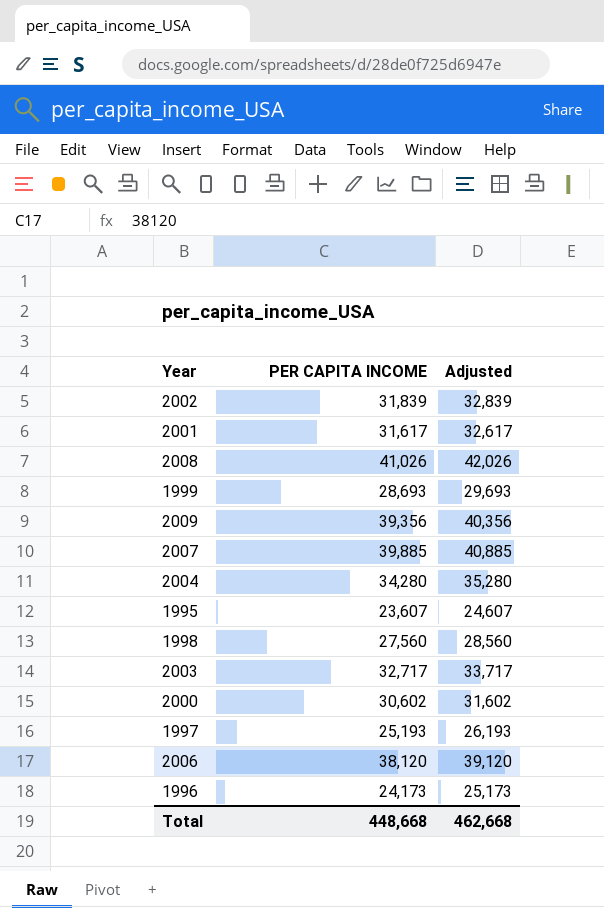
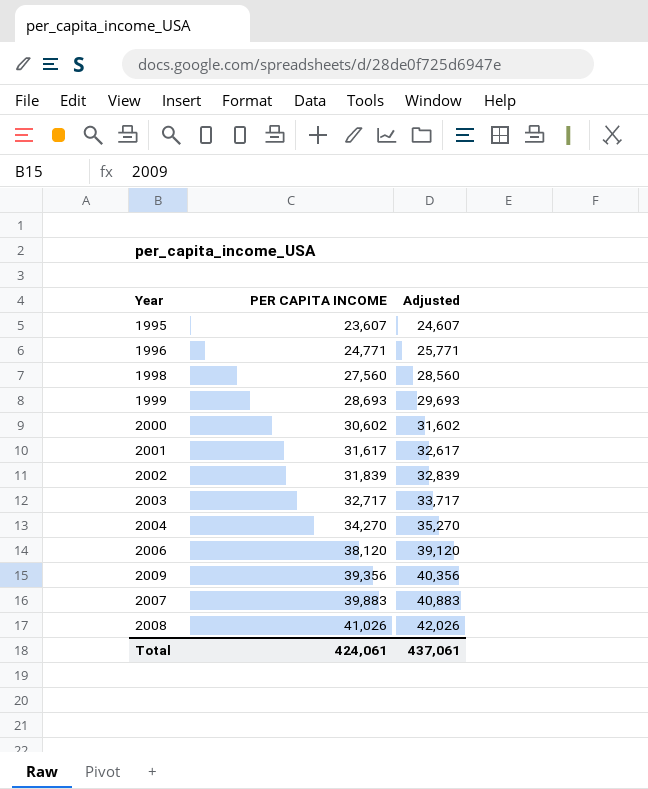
row order: none -> PER CAPITA INCOME ascending
row 1997: 25,193 | 26,193 -> none
1996 | PER CAPITA INCOME: 24,173 -> 24,771
1996 | Adjusted: 25,173 -> 25,771
2004 | PER CAPITA INCOME: 34,280 -> 34,270
2004 | Adjusted: 35,280 -> 35,270
2007 | PER CAPITA INCOME: 39,885 -> 39,883
2007 | Adjusted: 40,885 -> 40,883
Total | PER CAPITA INCOME: 448,668 -> 424,061
Total | Adjusted: 462,668 -> 437,061

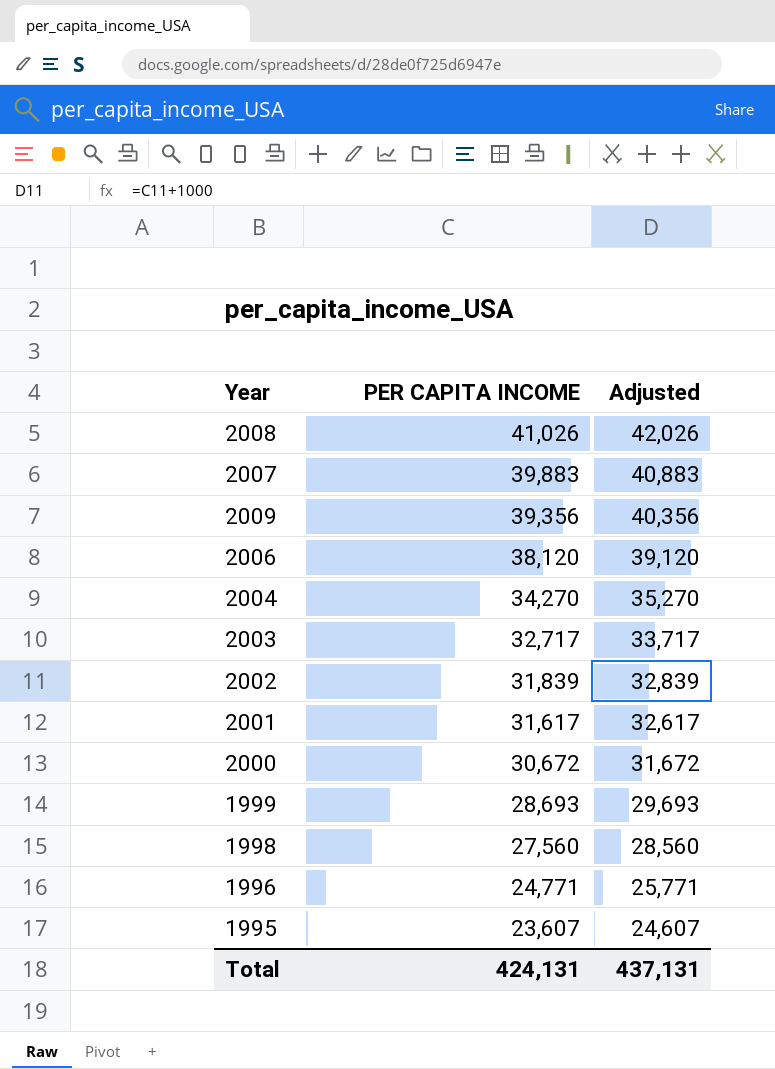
row order: PER CAPITA INCOME ascending -> PER CAPITA INCOME descending
2000 | PER CAPITA INCOME: 30,602 -> 30,672
2000 | Adjusted: 31,602 -> 31,672
Total | PER CAPITA INCOME: 424,061 -> 424,131
Total | Adjusted: 437,061 -> 437,131

